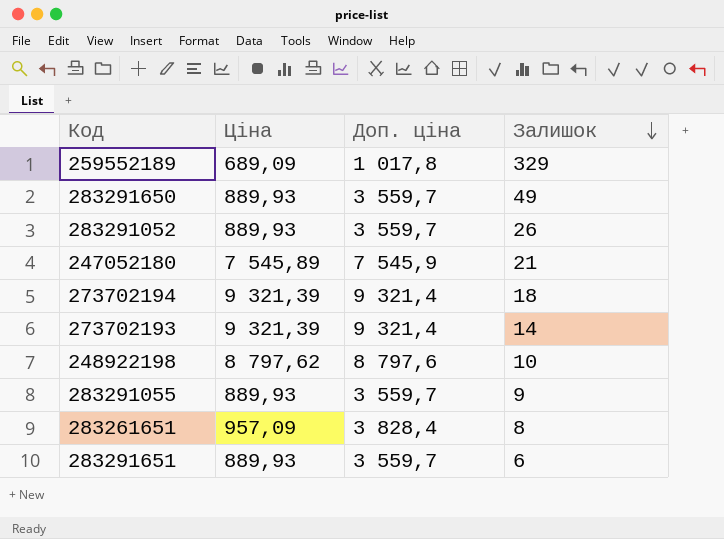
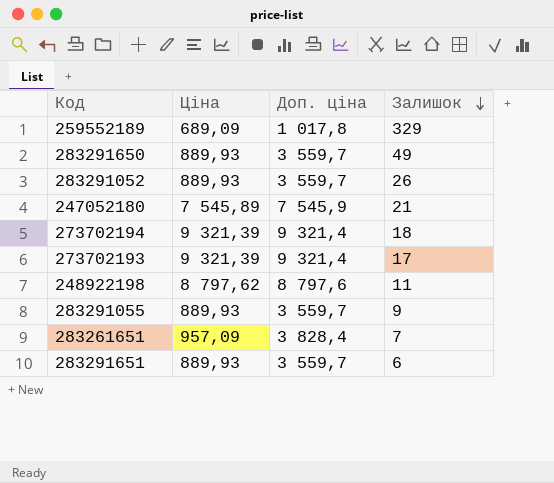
273702193 | Залишок: 14 -> 17
248922198 | Залишок: 10 -> 11
283261651 | Залишок: 8 -> 7

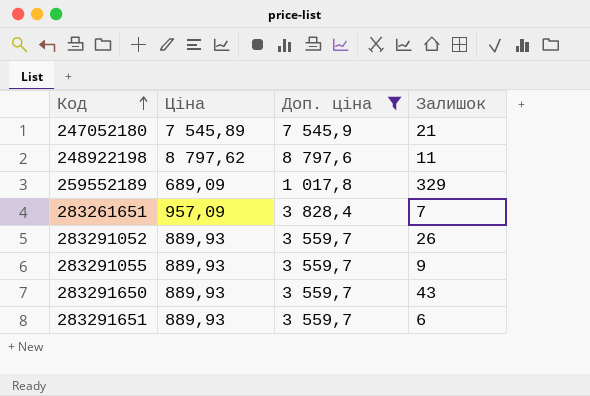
filter: none -> Доп. ціна != 9 321,4
row order: Залишок descending -> Код ascending
283291650 | Залишок: 49 -> 43

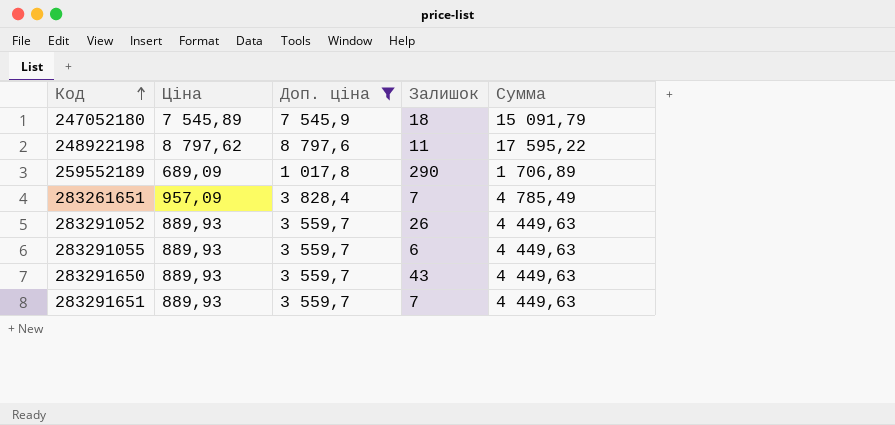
column Сумма | formula: none -> [Ціна] + [Доп. ціна]
247052180 | Залишок: 21 -> 18
259552189 | Залишок: 329 -> 290
283291055 | Залишок: 9 -> 6
283291651 | Залишок: 6 -> 7

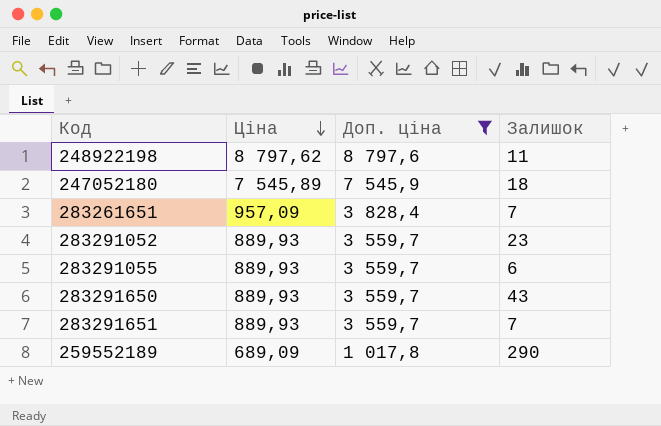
row order: Код ascending -> Ціна descending
column Сумма | formula: [Ціна] + [Доп. ціна] -> none
283291052 | Залишок: 26 -> 23

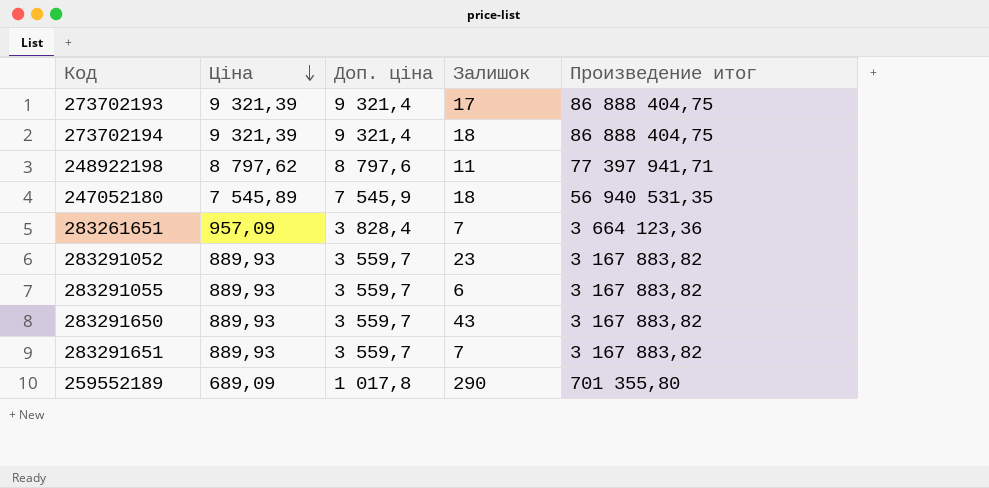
filter: Доп. ціна != 9 321,4 -> none
column Произведение итог | formula: none -> [Ціна] * [Доп. ціна]

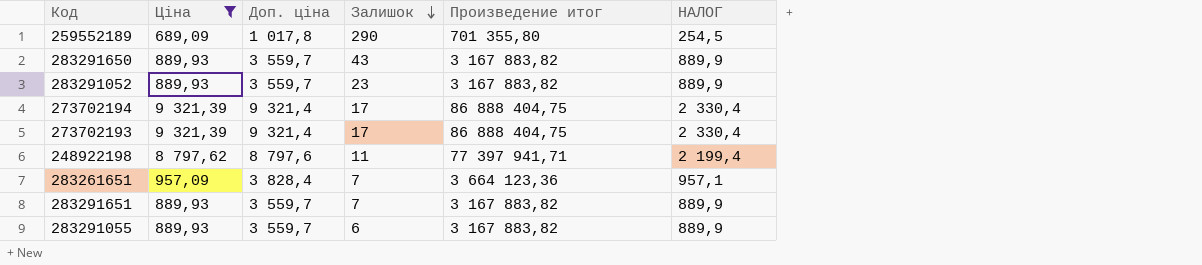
filter: none -> Ціна != 7 545,89
row order: Ціна descending -> Залишок descending
column НАЛОГ | formula: none -> [Доп. ціна] * 0,25
273702194 | Залишок: 18 -> 17

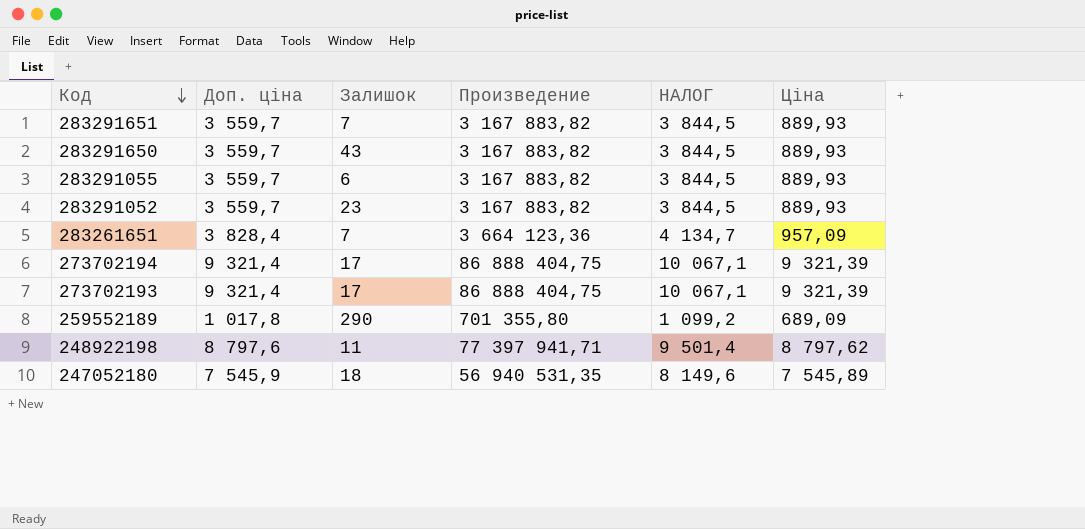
filter: Ціна != 7 545,89 -> none
row order: Залишок descending -> Код descending
column name: Произведение итог -> Произведение
column НАЛОГ | formula: [Доп. ціна] * 0,25 -> [Доп. ціна] * 1,08
column Ціна | position: 2 -> 6

